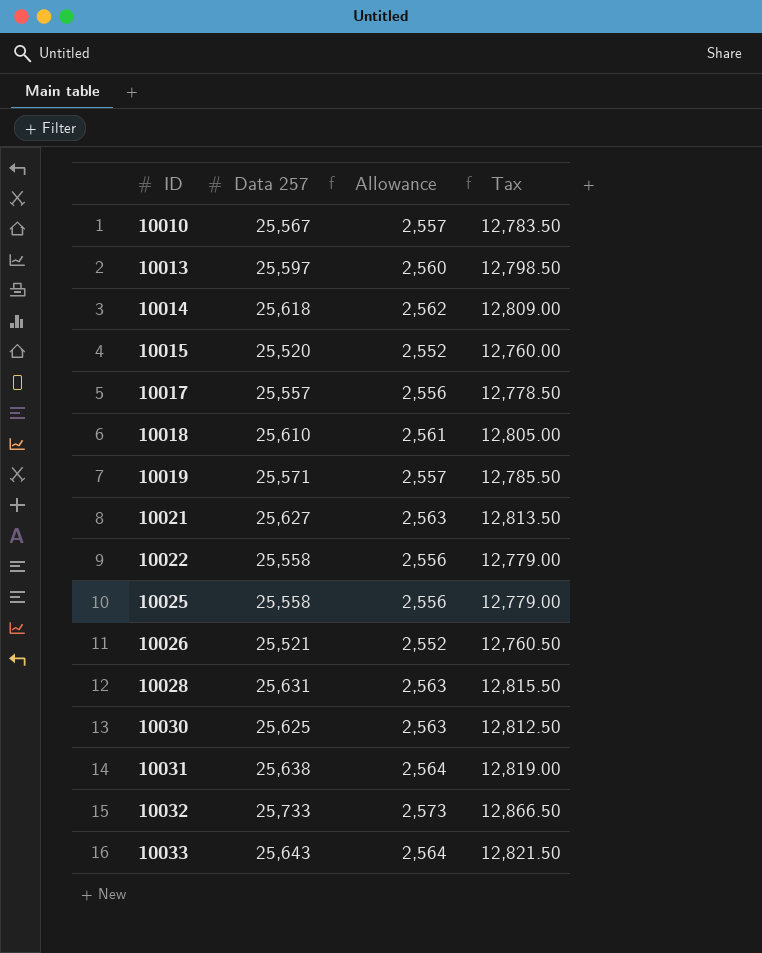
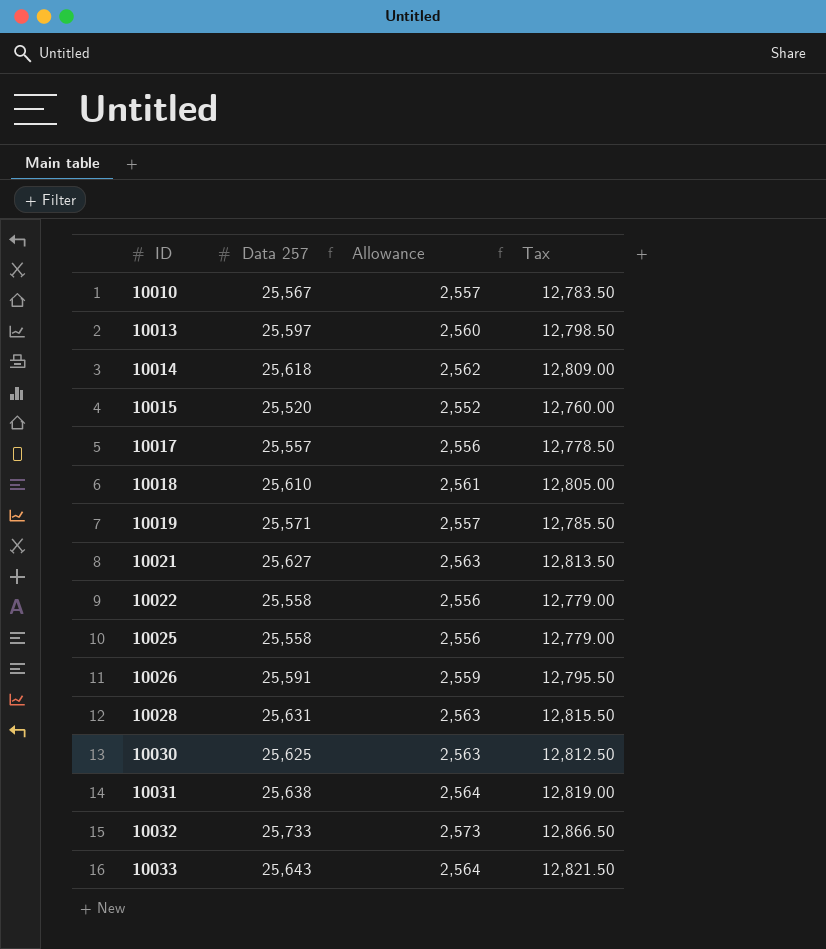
10026 | Data 257: 25,521 -> 25,591
10026 | Allowance: 2,552 -> 2,559
10026 | Tax: 12,760.50 -> 12,795.50

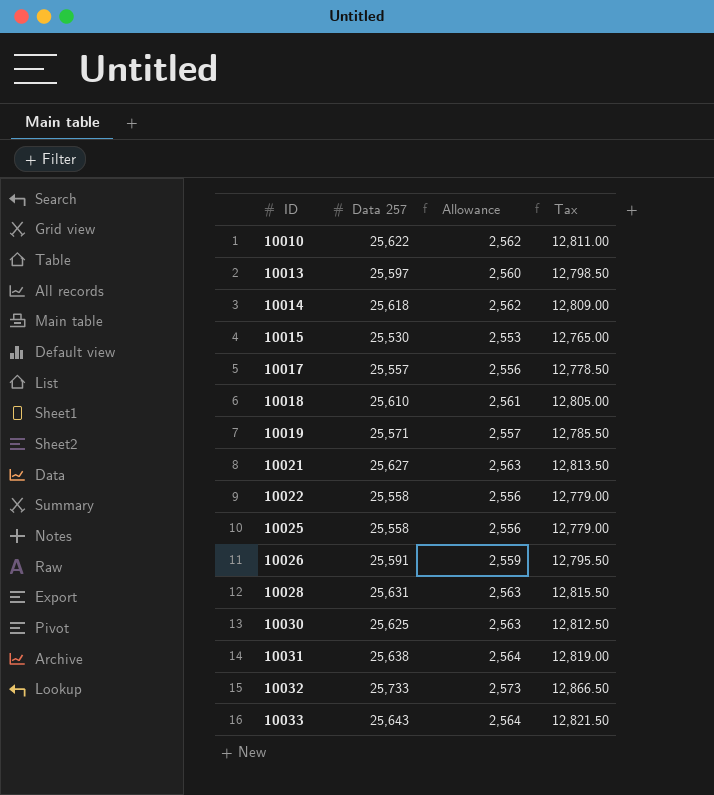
10010 | Data 257: 25,567 -> 25,622
10010 | Allowance: 2,557 -> 2,562
10010 | Tax: 12,783.50 -> 12,811.00
10015 | Data 257: 25,520 -> 25,530
10015 | Allowance: 2,552 -> 2,553
10015 | Tax: 12,760.00 -> 12,765.00

